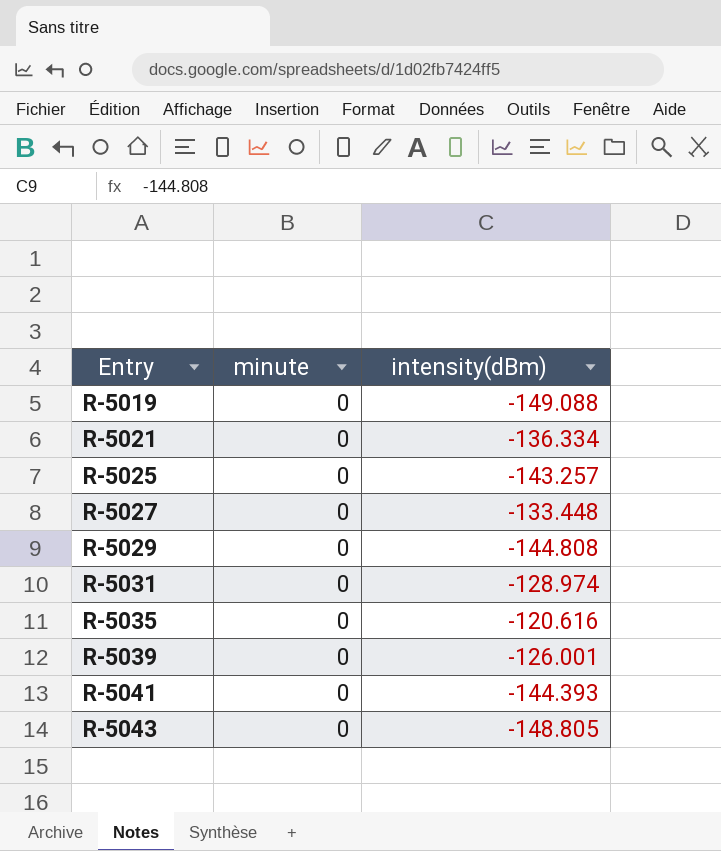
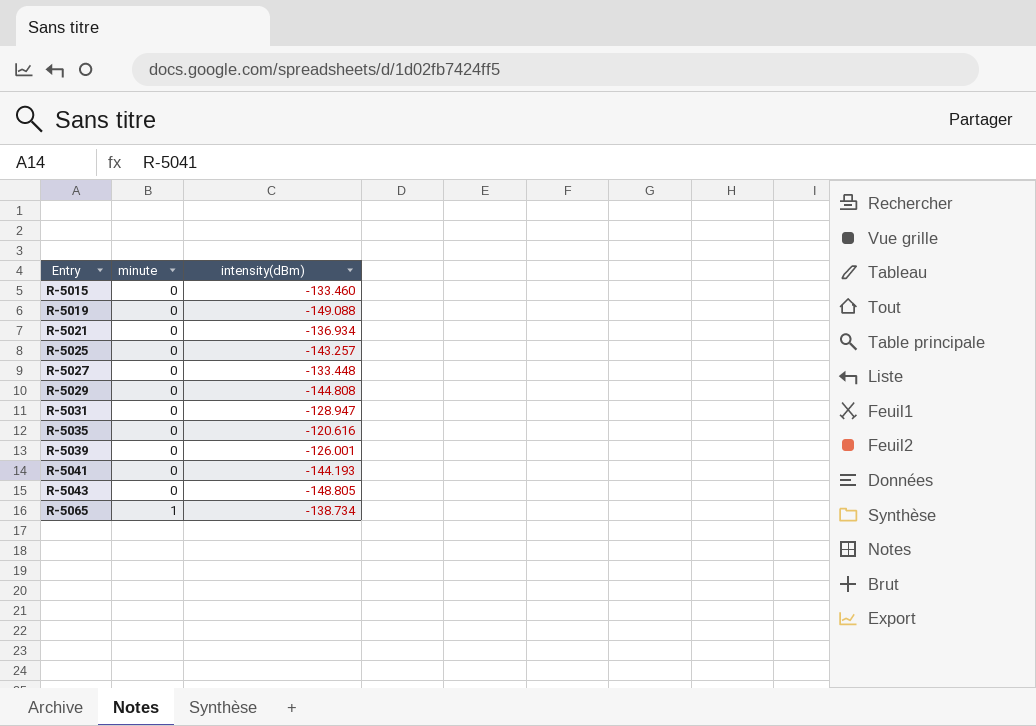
row R-5015: none -> 0 | -133.460
R-5021 | intensity(dBm): -136.334 -> -136.934
R-5031 | intensity(dBm): -128.974 -> -128.947
R-5041 | intensity(dBm): -144.393 -> -144.193
row R-5065: none -> 1 | -138.734

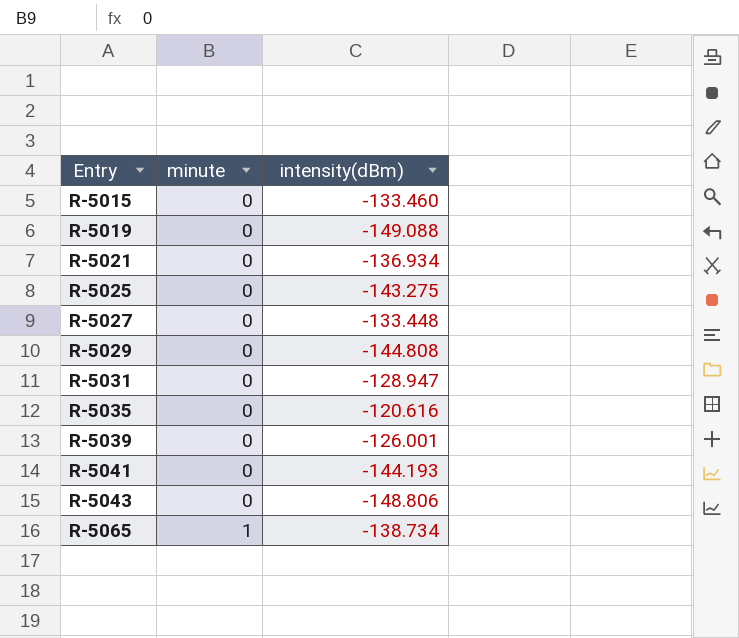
R-5025 | intensity(dBm): -143.257 -> -143.275
R-5043 | intensity(dBm): -148.805 -> -148.806

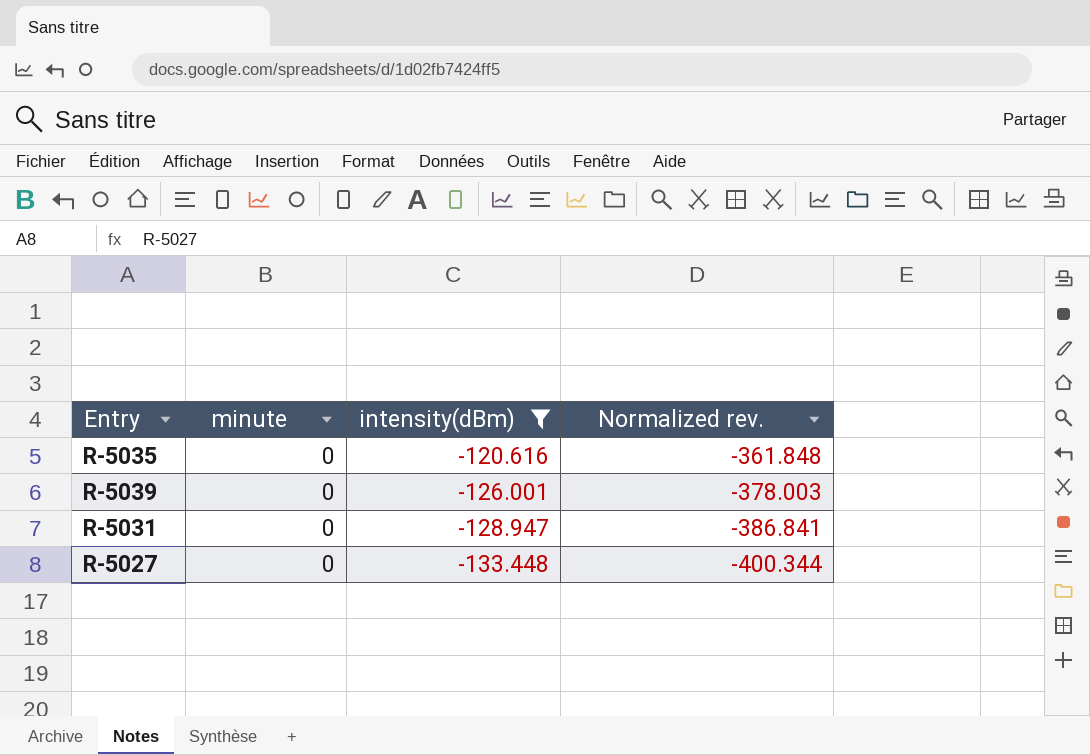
filter: none -> intensity(dBm) >= -133.448
row order: Entry ascending -> intensity(dBm) descending
column Normalized rev. | formula: none -> [intensity(dBm)] * 3

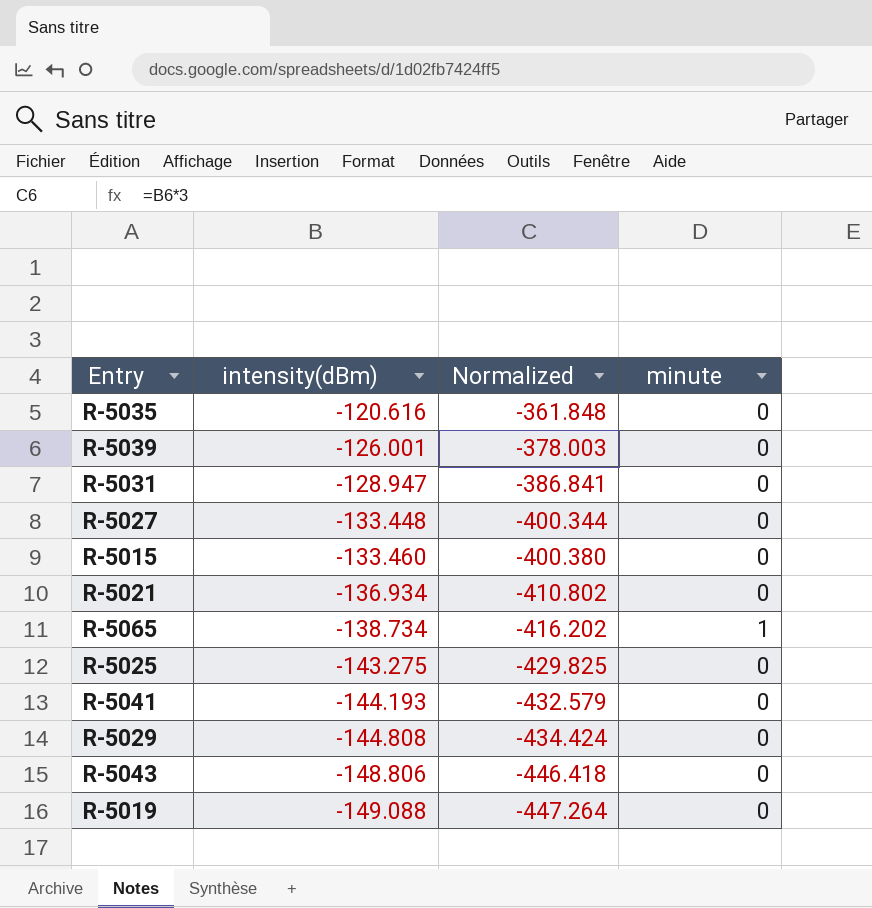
filter: intensity(dBm) >= -133.448 -> none
column name: Normalized rev. -> Normalized
column minute | position: 2 -> 4

